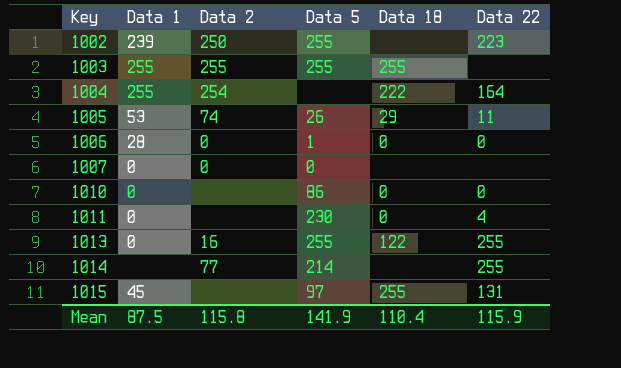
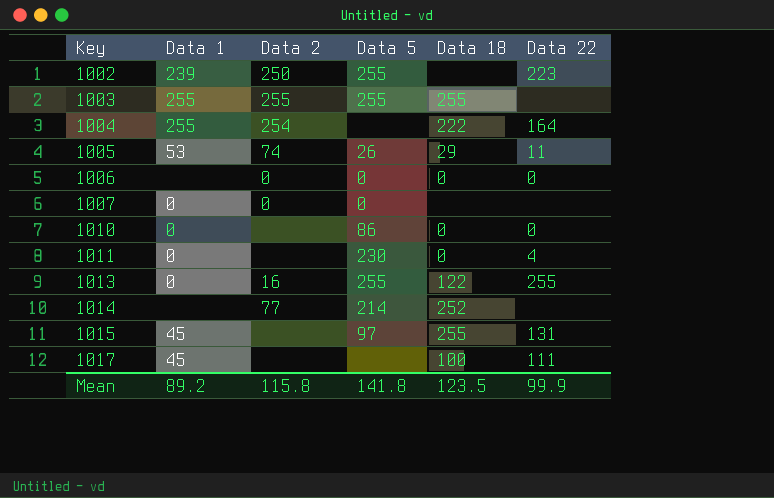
1006 | Data 1: 28 -> none
1006 | Data 5: 1 -> 0
1014 | Data 18: none -> 252
1014 | Data 22: 255 -> none
row 1017: none -> 45 | none | none | 100 | 111
Mean | Data 1: 87.5 -> 89.2
Mean | Data 5: 141.9 -> 141.8
Mean | Data 18: 110.4 -> 123.5
Mean | Data 22: 115.9 -> 99.9

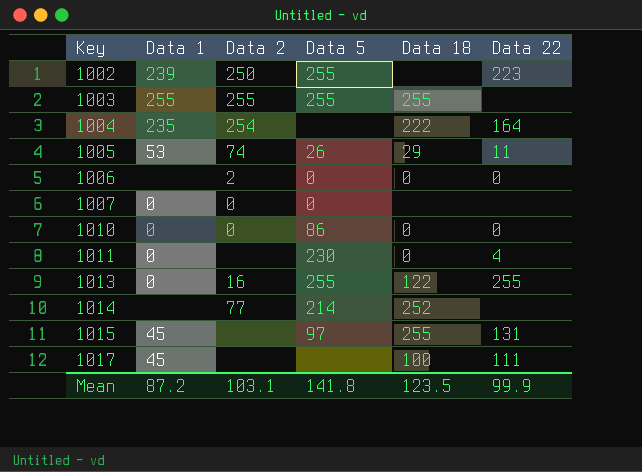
1004 | Data 1: 255 -> 235
1006 | Data 2: 0 -> 2
1010 | Data 2: none -> 0
Mean | Data 1: 89.2 -> 87.2
Mean | Data 2: 115.8 -> 103.1

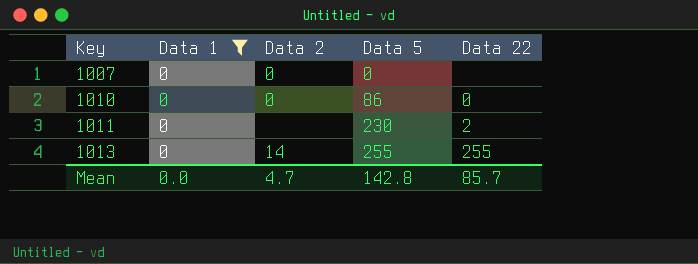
filter: none -> Data 1 = 0
column Data 18 | position: 5 -> none
1011 | Data 22: 4 -> 2
1013 | Data 2: 16 -> 14
Mean | Data 1: 87.2 -> 0.0
Mean | Data 2: 103.1 -> 4.7
Mean | Data 5: 141.8 -> 142.8
Mean | Data 22: 99.9 -> 85.7

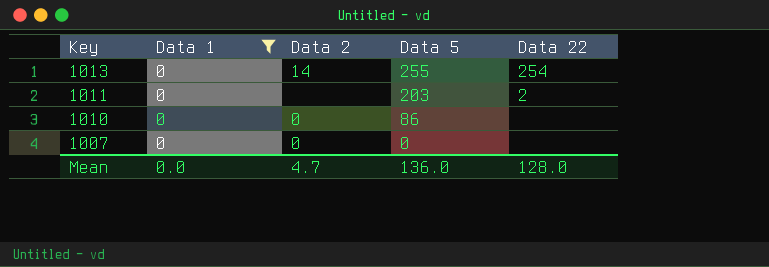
row order: Key ascending -> Key descending
1013 | Data 22: 255 -> 254
1011 | Data 5: 230 -> 203
1010 | Data 22: 0 -> none
Mean | Data 5: 142.8 -> 136.0
Mean | Data 22: 85.7 -> 128.0

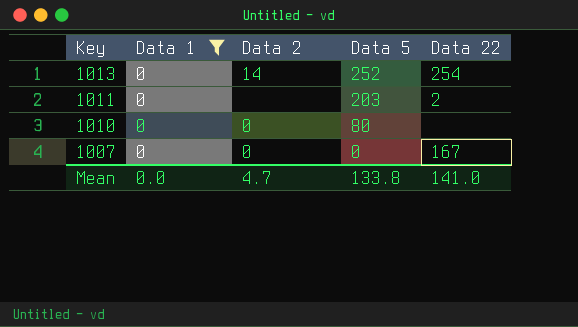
1013 | Data 5: 255 -> 252
1010 | Data 5: 86 -> 80
1007 | Data 22: none -> 167
Mean | Data 5: 136.0 -> 133.8
Mean | Data 22: 128.0 -> 141.0

